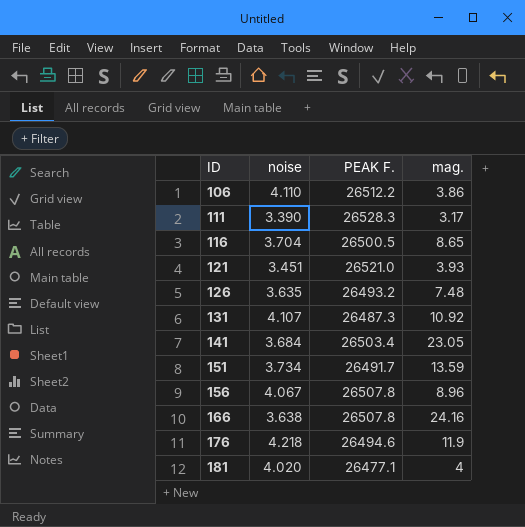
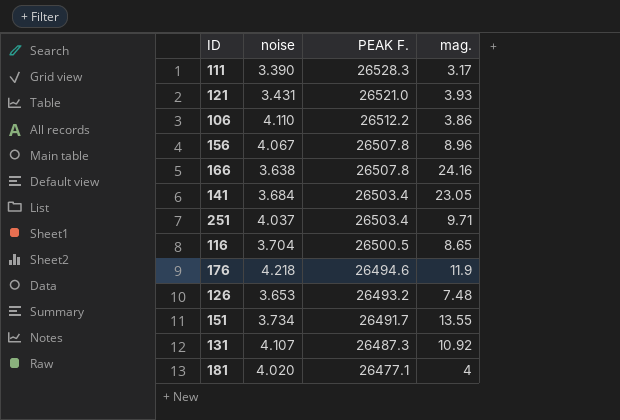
row order: ID ascending -> PEAK F. descending
121 | noise: 3.451 -> 3.431
row 251: none -> 4.037 | 26503.4 | 9.71
126 | noise: 3.635 -> 3.653
151 | mag.: 13.59 -> 13.55

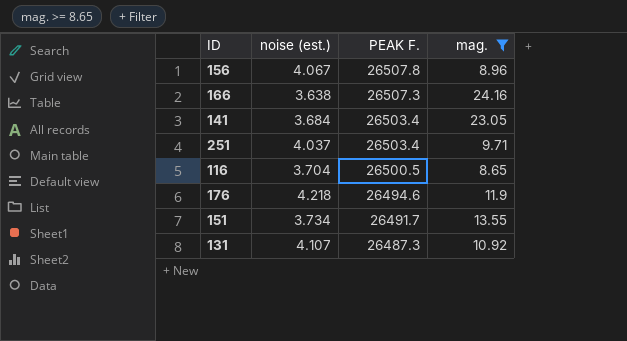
filter: none -> mag. >= 8.65
column name: noise -> noise (est.)
166 | PEAK F.: 26507.8 -> 26507.3

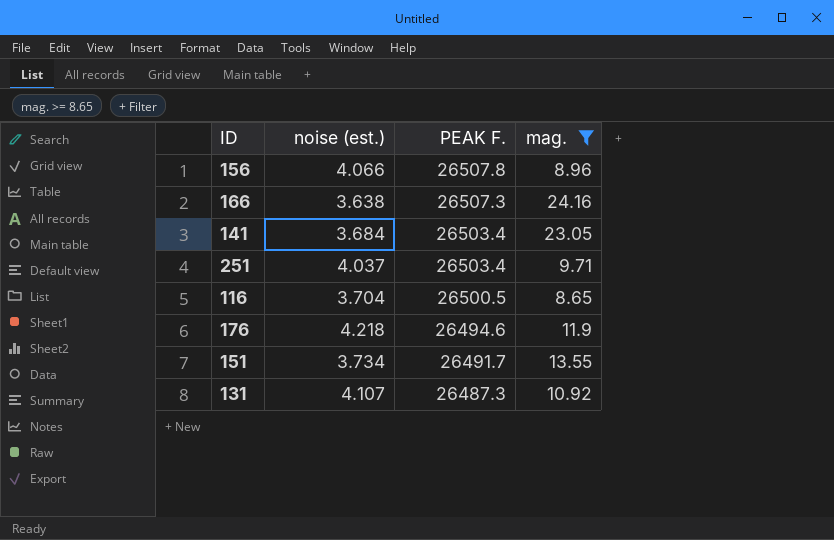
156 | noise (est.): 4.067 -> 4.066

